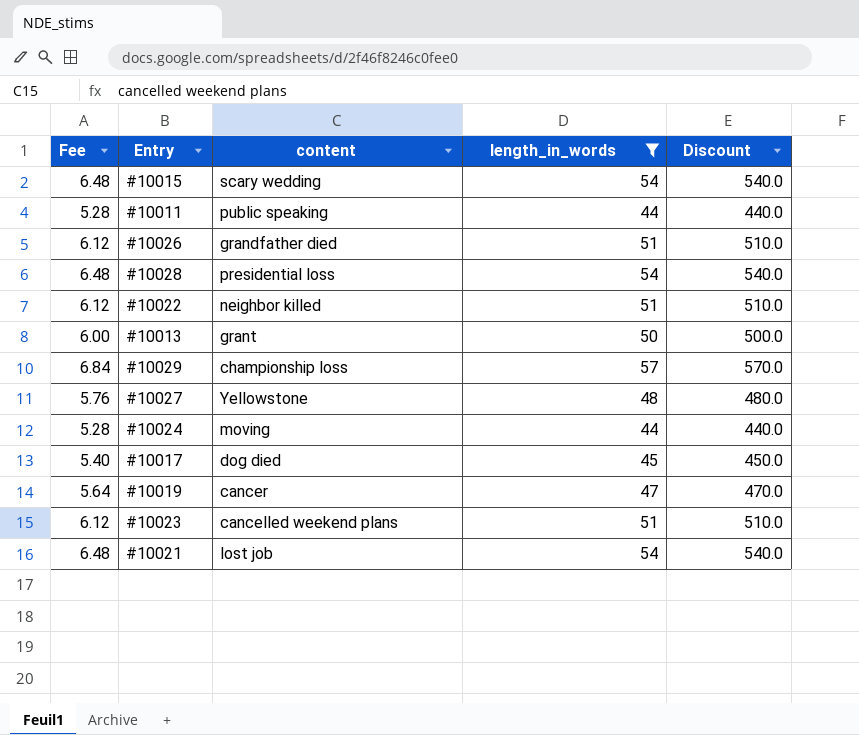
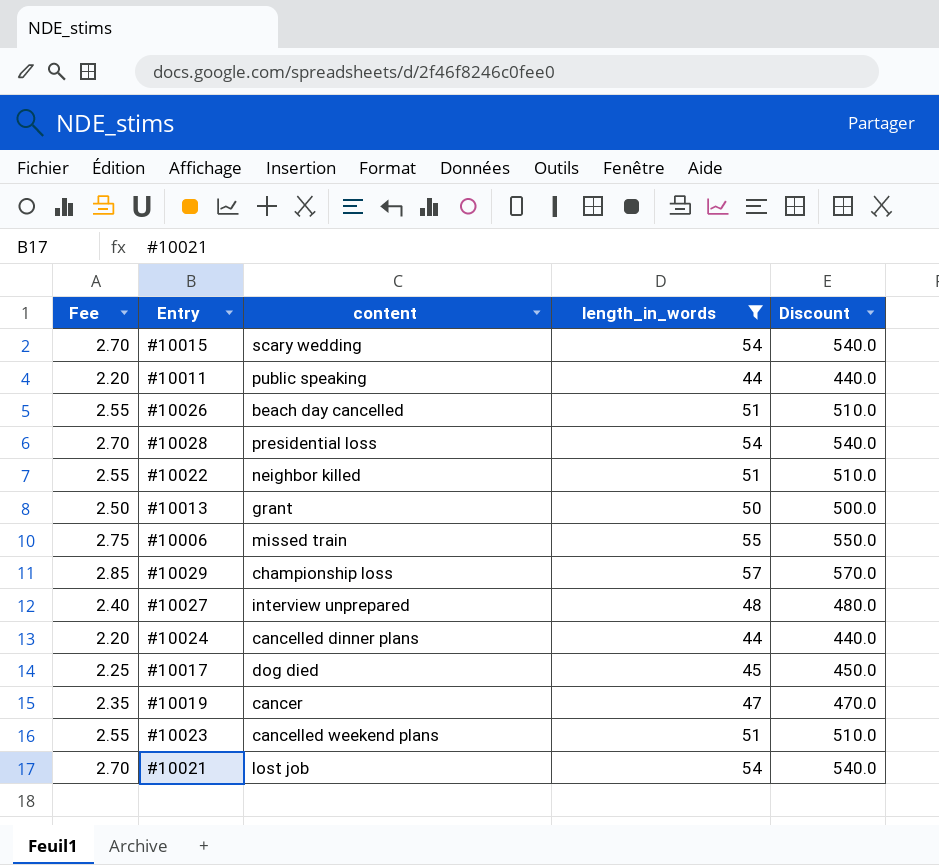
column Fee | formula: [length_in_words] * 0.12 -> [length_in_words] * 0.05
#10026 | content: grandfather died -> beach day cancelled
row #10006: none -> 2.75 | missed train | 55 | 550.0
#10027 | content: Yellowstone -> interview unprepared
#10024 | content: moving -> cancelled dinner plans

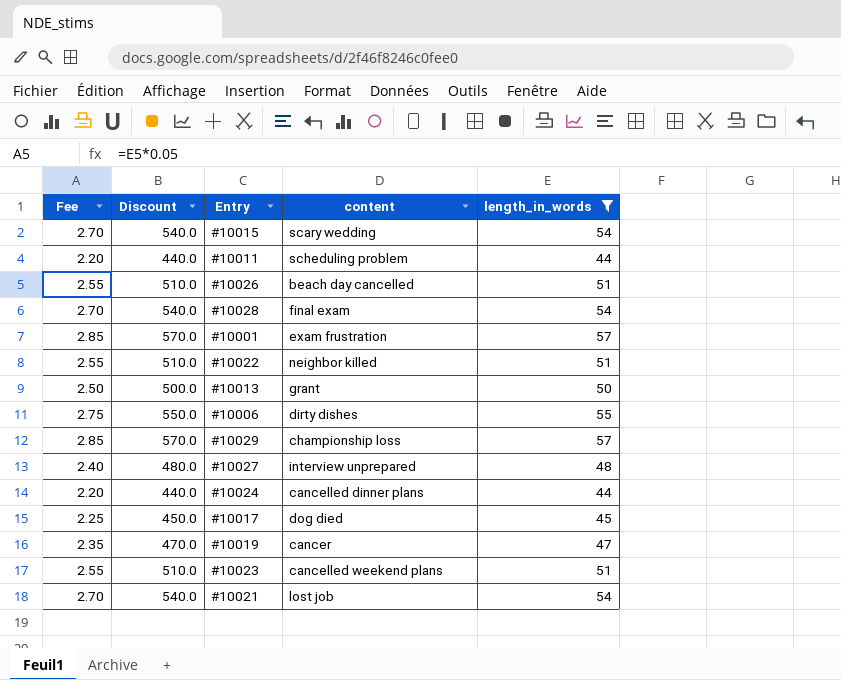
column Discount | position: 5 -> 2
#10011 | content: public speaking -> scheduling problem
#10028 | content: presidential loss -> final exam
row #10001: none -> 2.85 | 570.0 | exam frustration | 57
#10006 | content: missed train -> dirty dishes

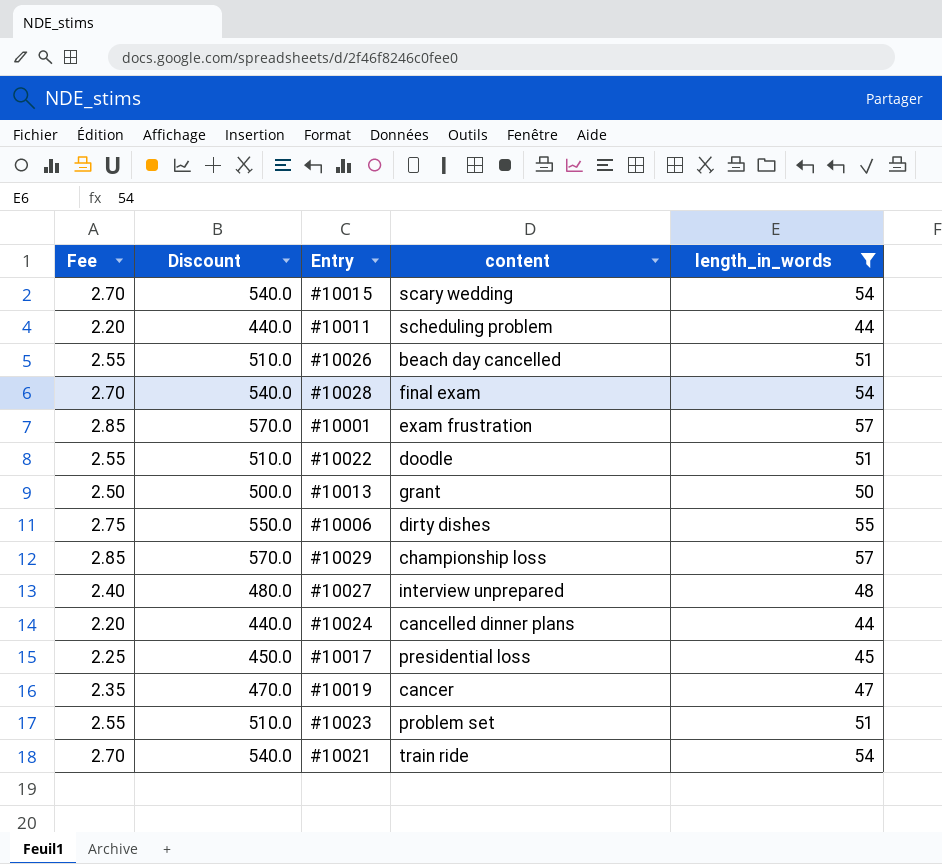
#10022 | content: neighbor killed -> doodle
#10017 | content: dog died -> presidential loss
#10023 | content: cancelled weekend plans -> problem set
#10021 | content: lost job -> train ride

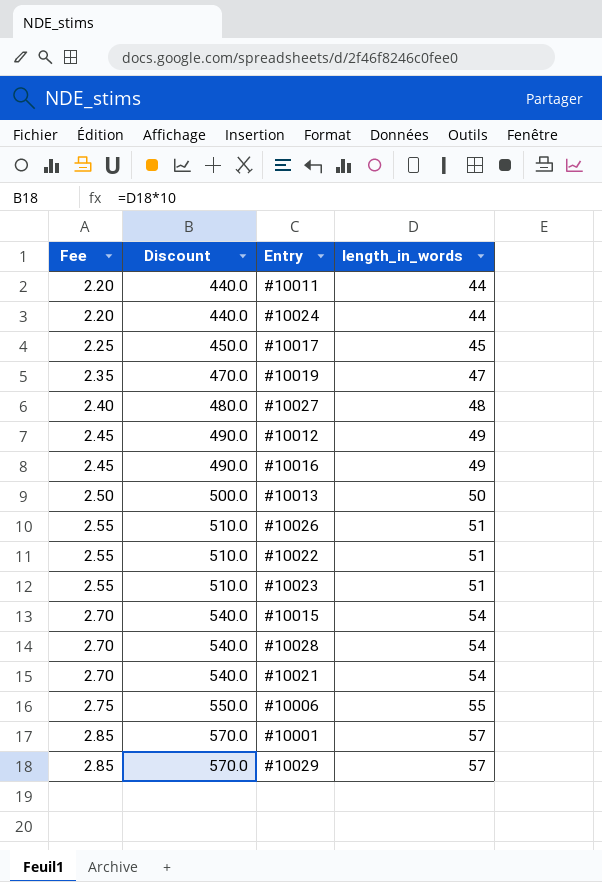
filter: length_in_words != 49 -> none
row order: none -> Fee ascending
column content | position: 4 -> none

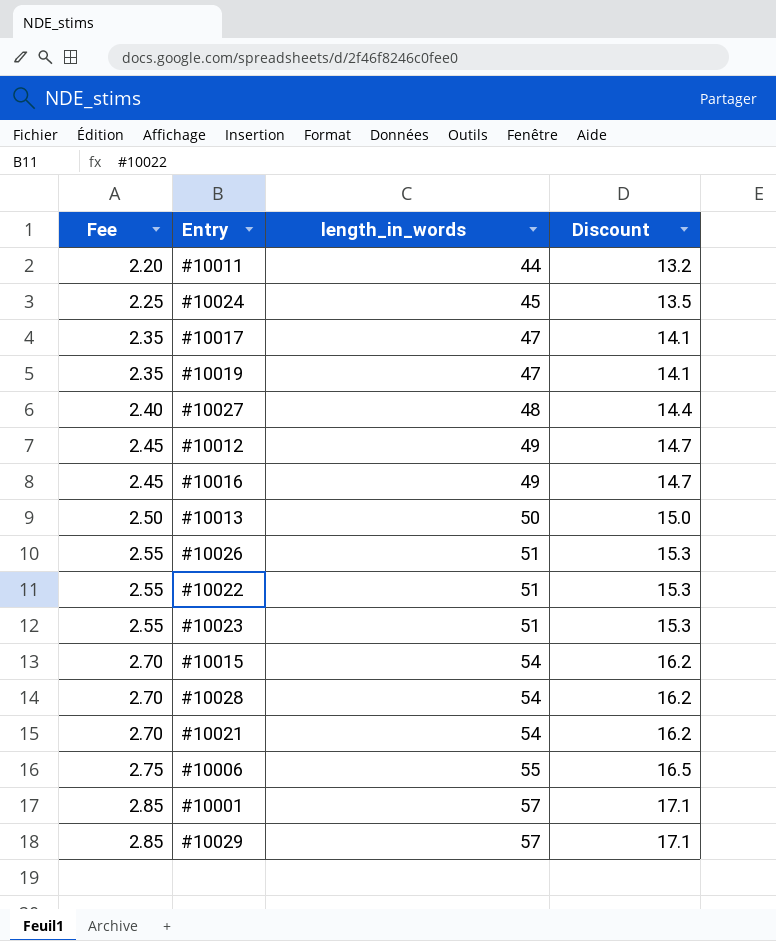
column Discount | formula: [length_in_words] * 10 -> [length_in_words] * 0.3
column Discount | position: 2 -> 4
#10024 | Fee: 2.20 -> 2.25
#10024 | length_in_words: 44 -> 45
#10017 | Fee: 2.25 -> 2.35
#10017 | length_in_words: 45 -> 47

